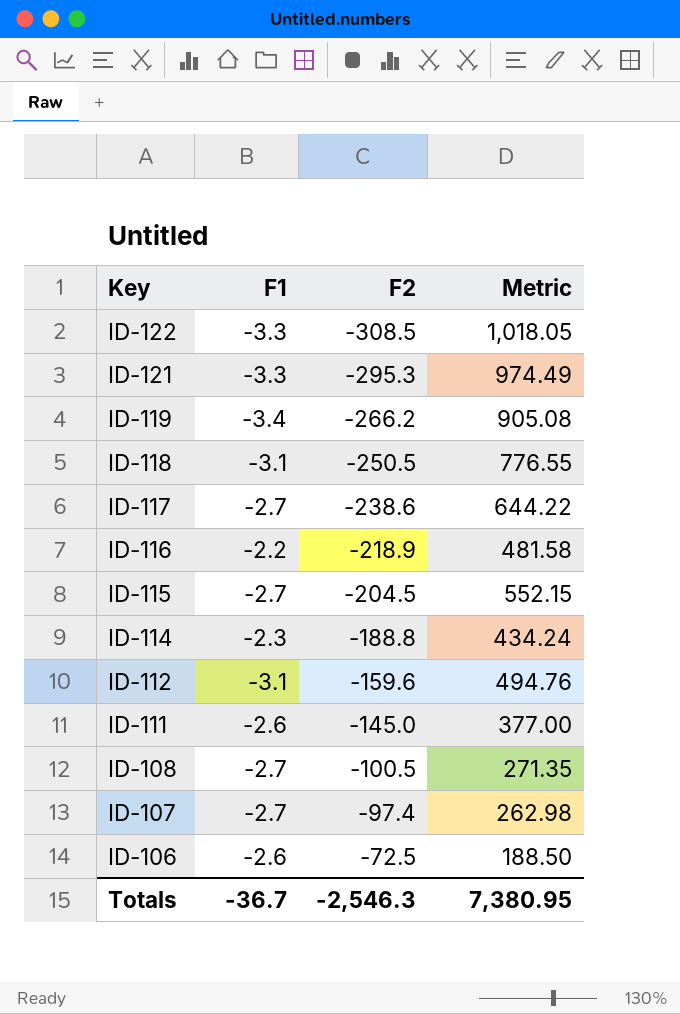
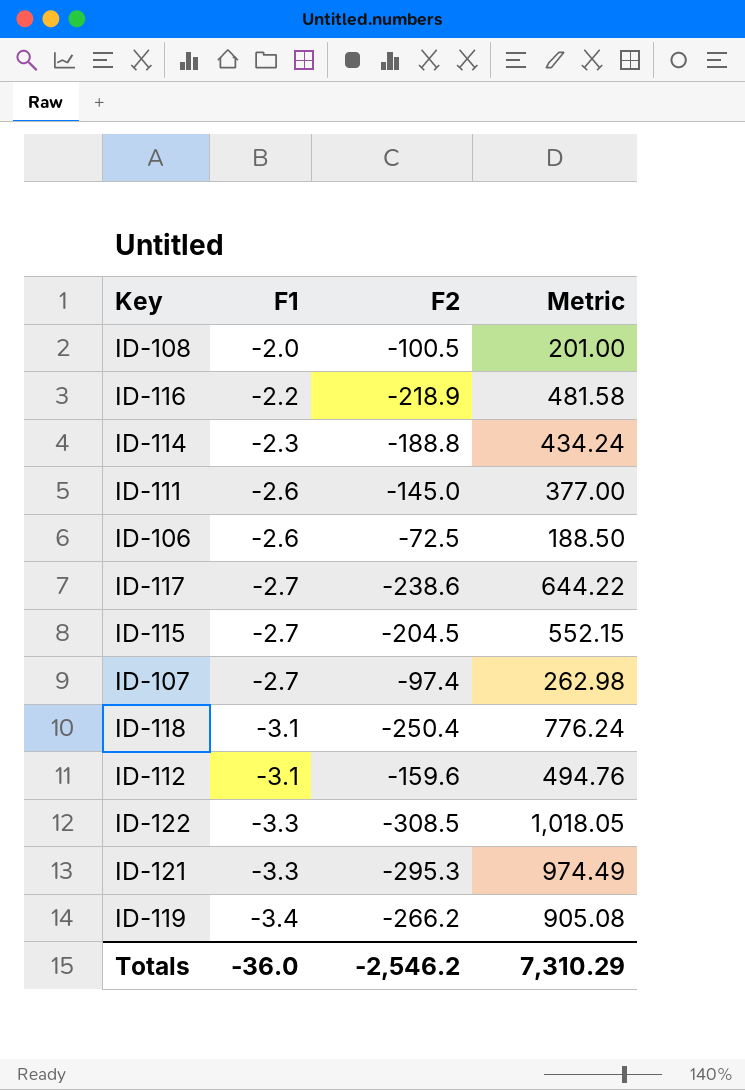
row order: Key descending -> F1 descending
ID-108 | F1: -2.7 -> -2.0
ID-108 | Metric: 271.35 -> 201.00
ID-118 | F2: -250.5 -> -250.4
ID-118 | Metric: 776.55 -> 776.24
Totals | F1: -36.7 -> -36.0
Totals | F2: -2,546.3 -> -2,546.2
Totals | Metric: 7,380.95 -> 7,310.29

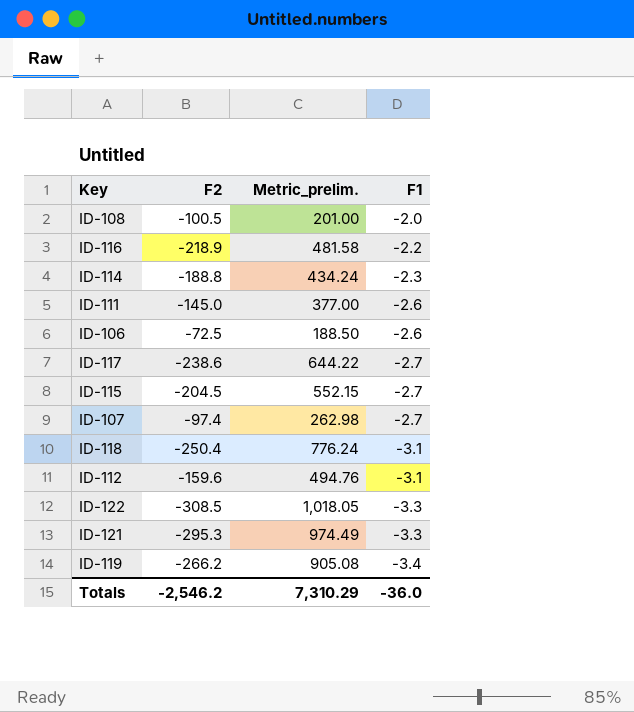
column name: Metric -> Metric_prelim.
column F1 | position: 2 -> 4

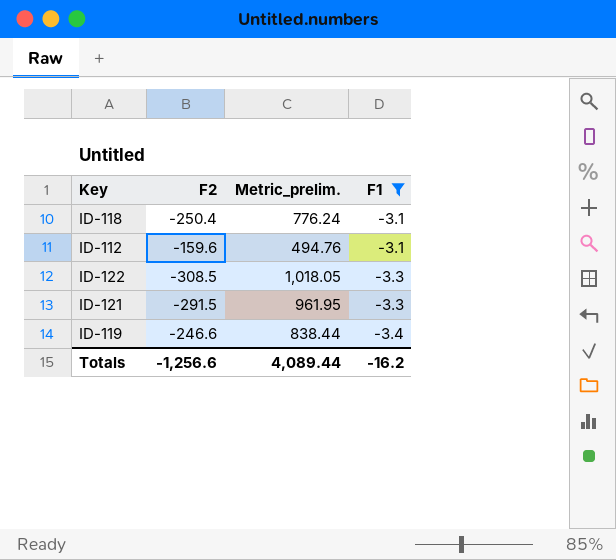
filter: none -> F1 <= -3.1
ID-121 | F2: -295.3 -> -291.5
ID-121 | Metric_prelim.: 974.49 -> 961.95
ID-119 | F2: -266.2 -> -246.6
ID-119 | Metric_prelim.: 905.08 -> 838.44
Totals | F2: -2,546.2 -> -1,256.6
Totals | Metric_prelim.: 7,310.29 -> 4,089.44
Totals | F1: -36.0 -> -16.2

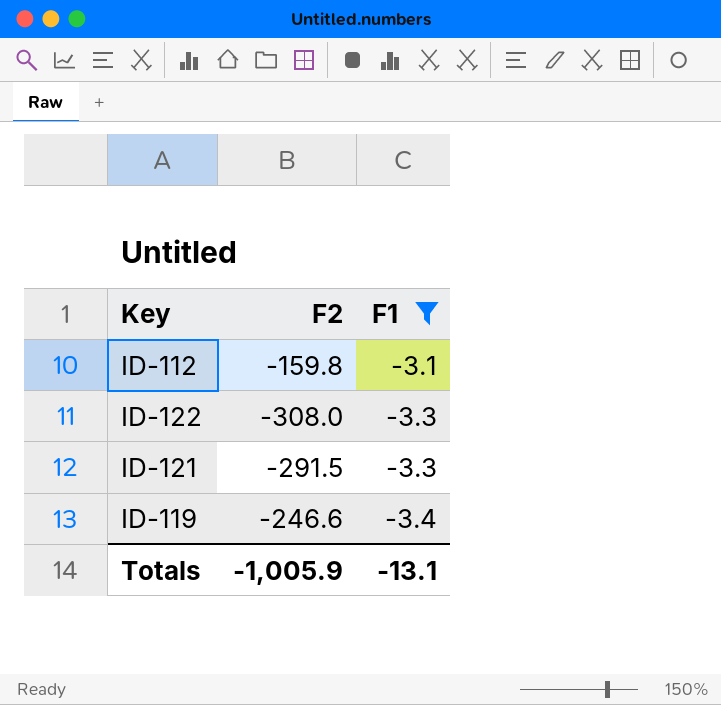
column Metric_prelim. | formula: [F2] * [F1] -> none
row ID-118: -250.4 | 776.24 | -3.1 -> none
ID-112 | F2: -159.6 -> -159.8
ID-122 | F2: -308.5 -> -308.0
Totals | F2: -1,256.6 -> -1,005.9
Totals | F1: -16.2 -> -13.1

